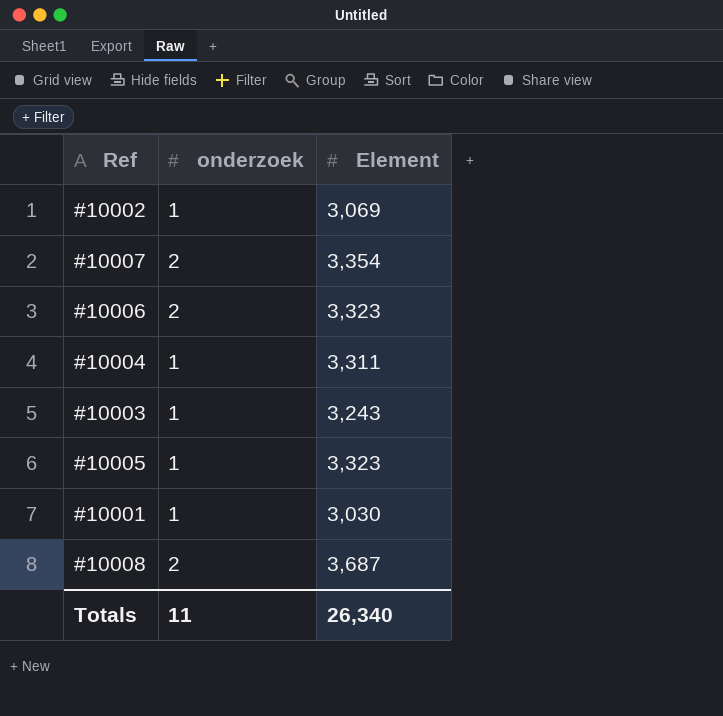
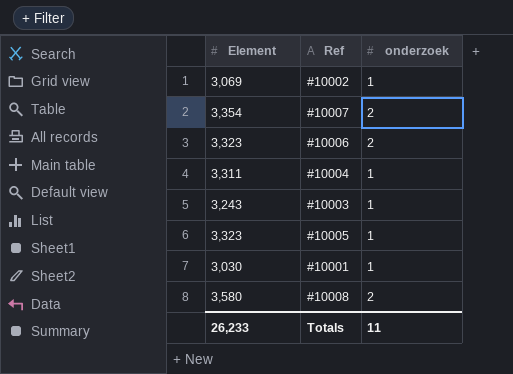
column Element | position: 3 -> 1
#10008 | Element: 3,687 -> 3,580
Totals | Element: 26,340 -> 26,233

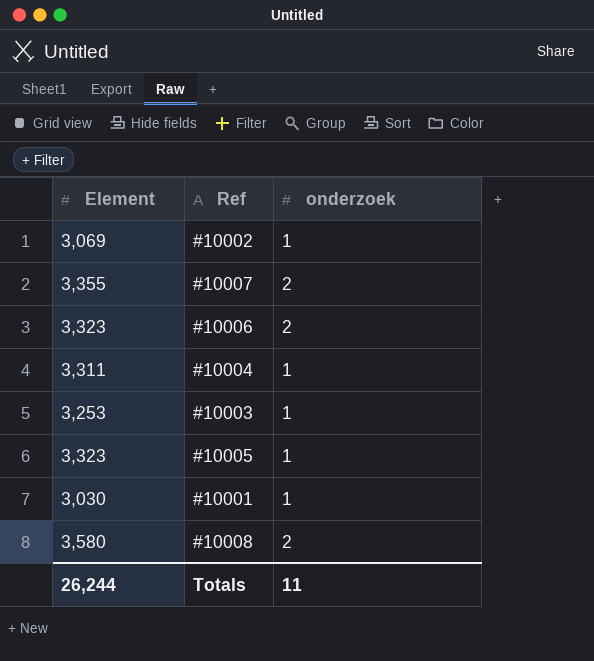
#10007 | Element: 3,354 -> 3,355
#10003 | Element: 3,243 -> 3,253
Totals | Element: 26,233 -> 26,244

